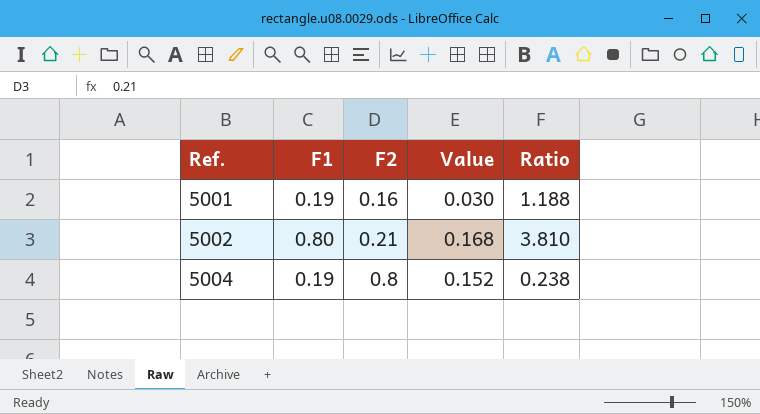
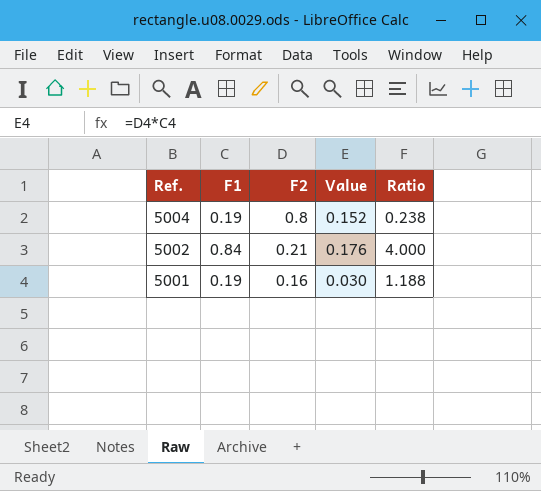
row order: Ref. ascending -> Ref. descending
5002 | F1: 0.80 -> 0.84
5002 | Value: 0.168 -> 0.176
5002 | Ratio: 3.810 -> 4.000

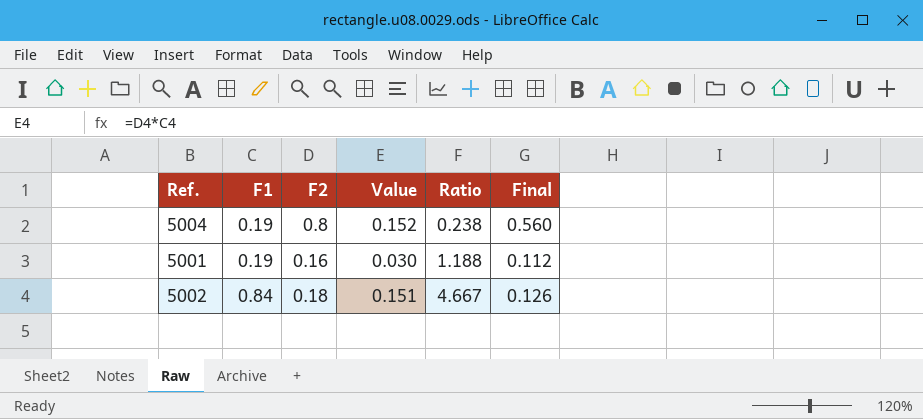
row order: Ref. descending -> F1 ascending
column Final | formula: none -> [F2] * 0.7
5002 | F2: 0.21 -> 0.18
5002 | Value: 0.176 -> 0.151
5002 | Ratio: 4.000 -> 4.667

